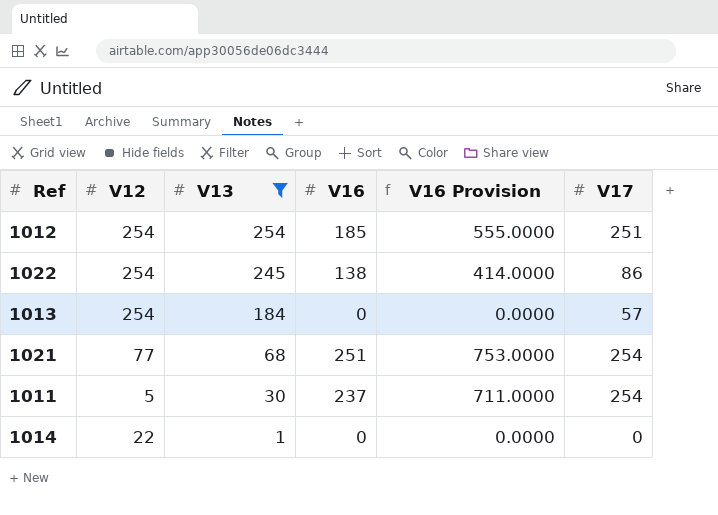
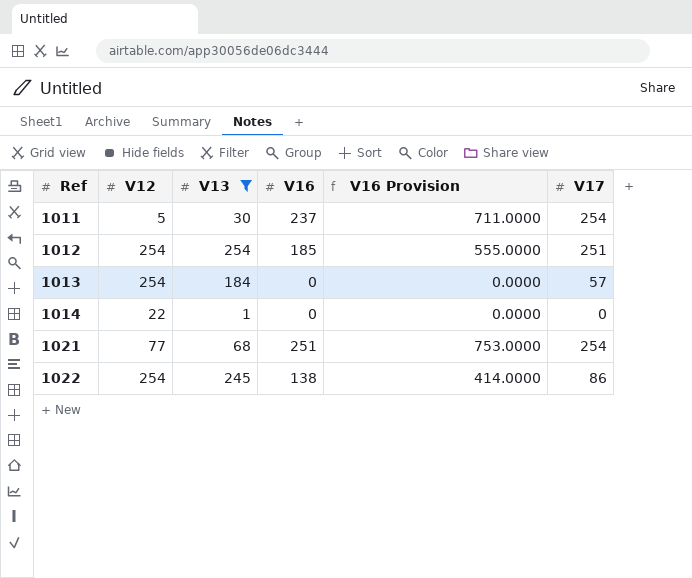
row order: V13 descending -> Ref ascending

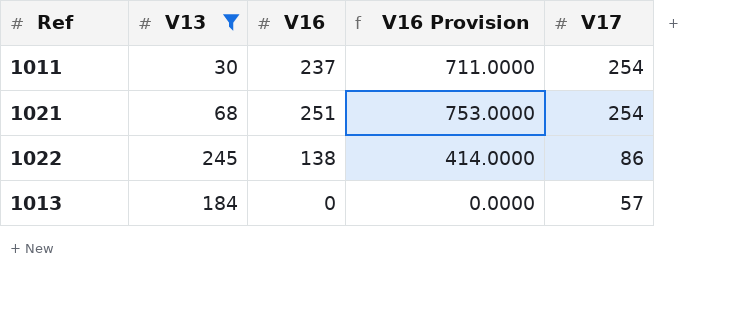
row order: Ref ascending -> V17 descending
column V12 | position: 2 -> none
row 1012: 254 | 254 | 185 | 555.0000 | 251 -> none
row 1014: 22 | 1 | 0 | 0.0000 | 0 -> none

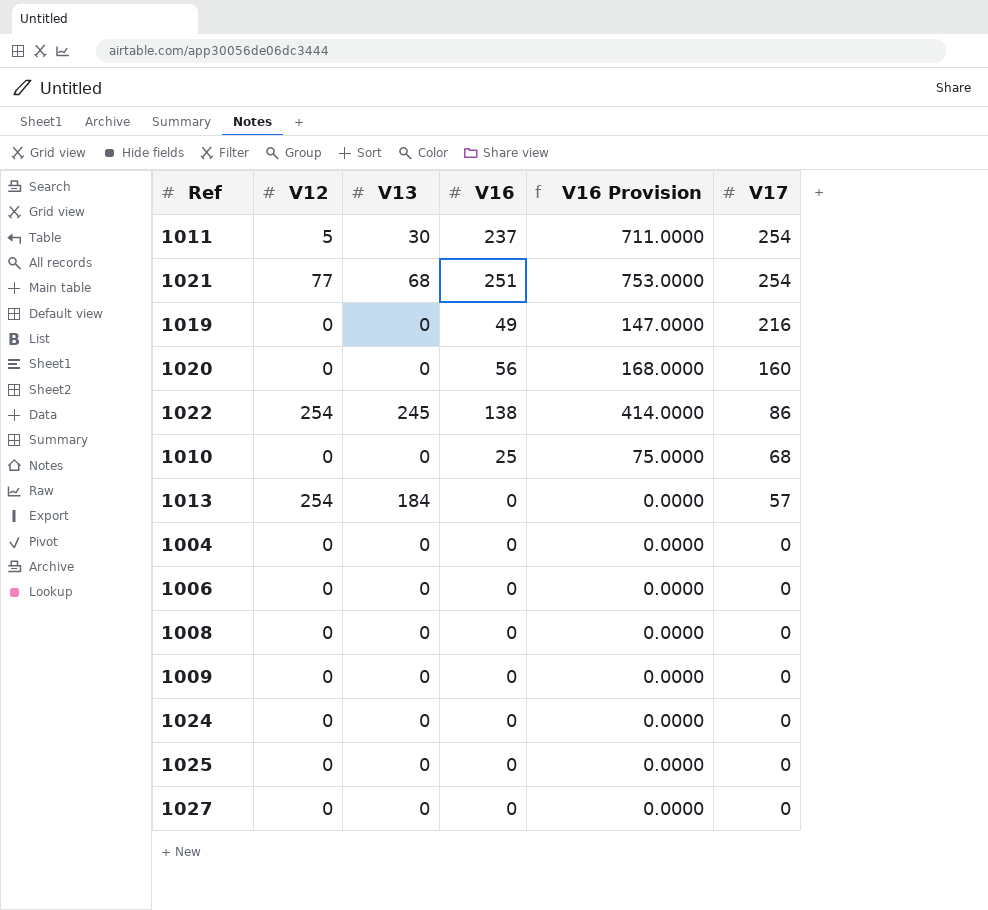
filter: V13 != 0 -> none
column V12 | position: none -> 2

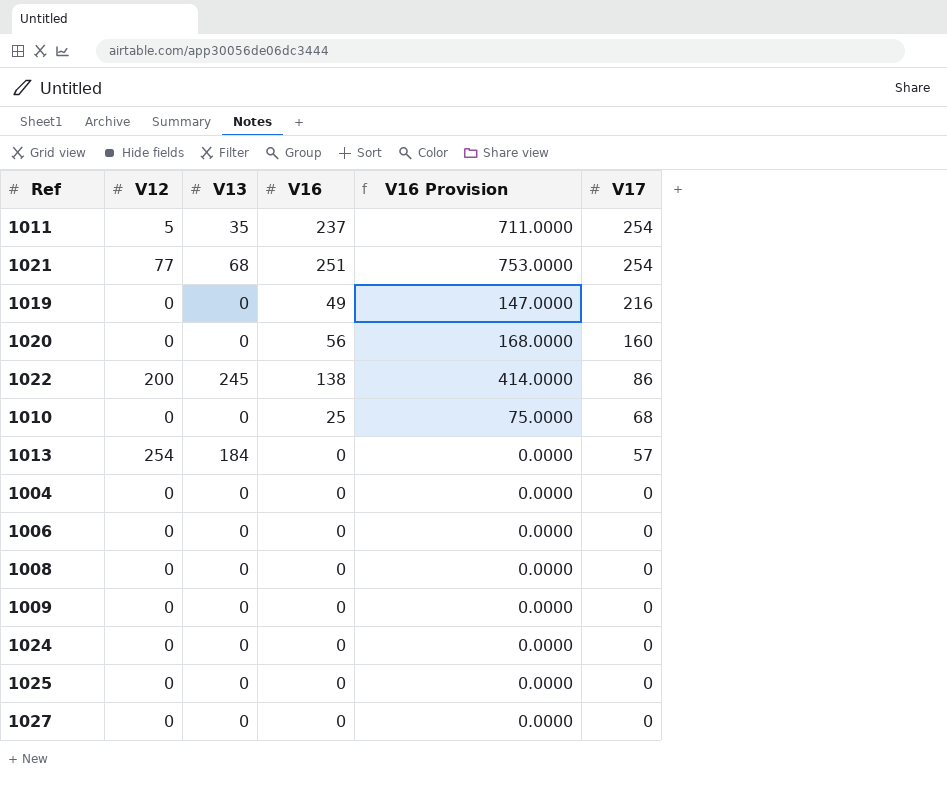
1011 | V13: 30 -> 35
1022 | V12: 254 -> 200

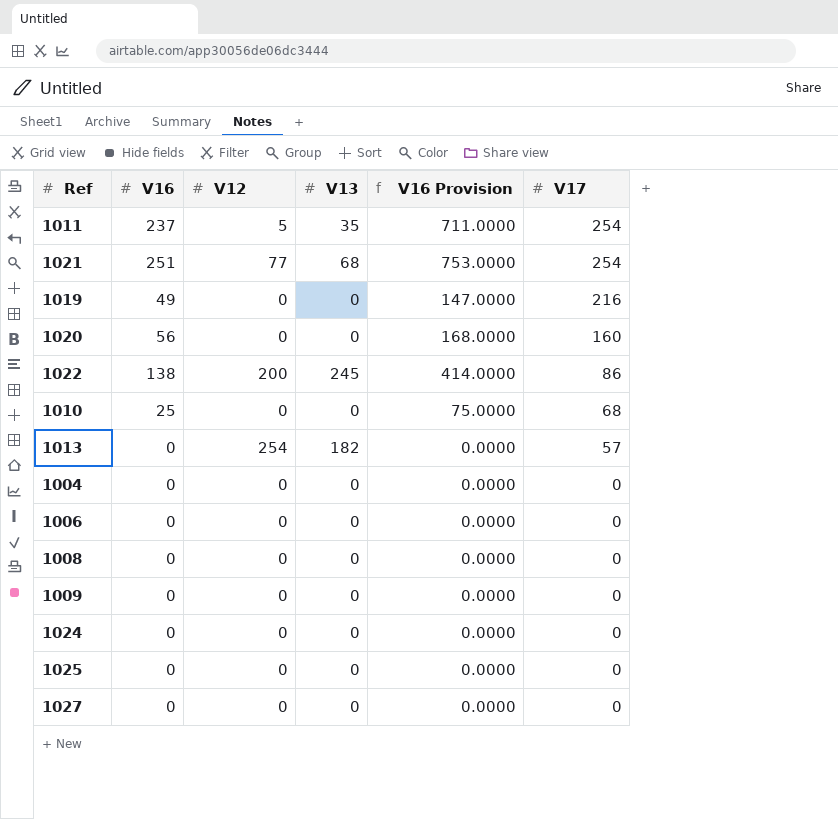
column V16 | position: 4 -> 2
1013 | V13: 184 -> 182

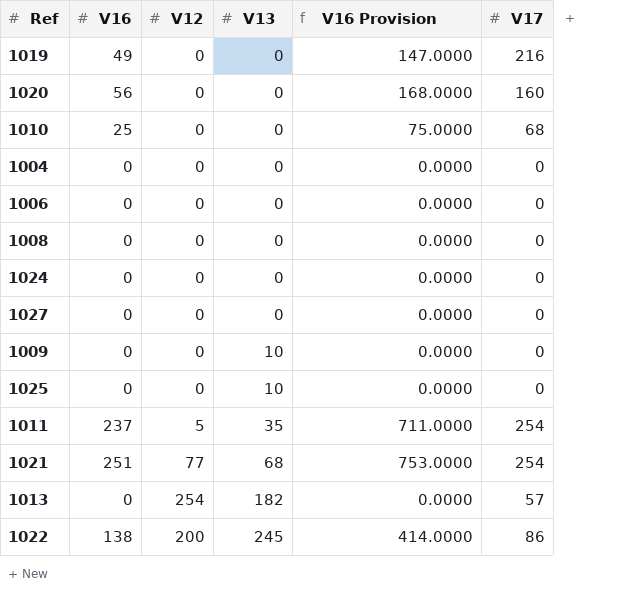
row order: V17 descending -> V13 ascending
1009 | V13: 0 -> 10
1025 | V13: 0 -> 10

